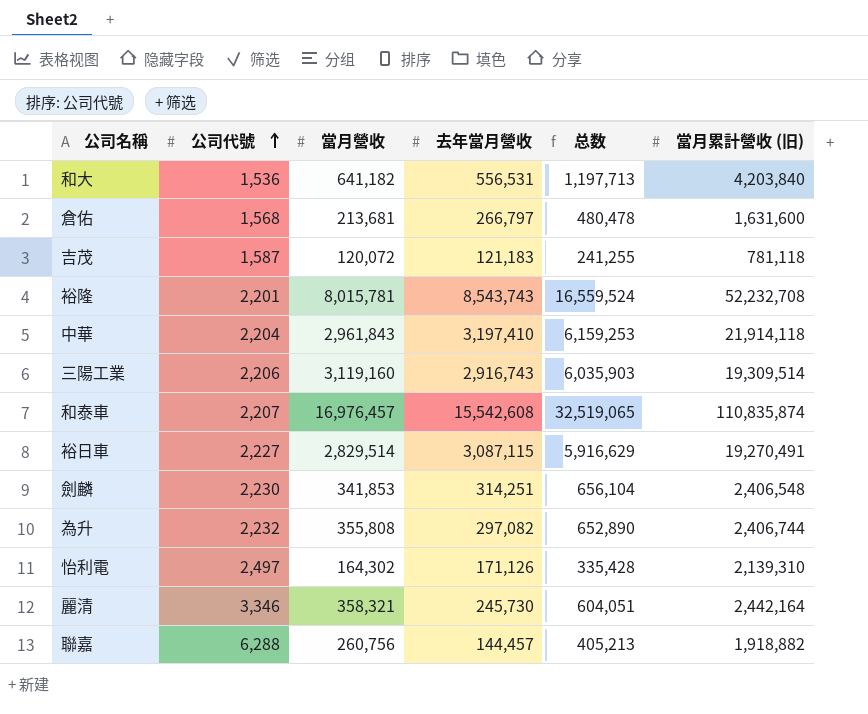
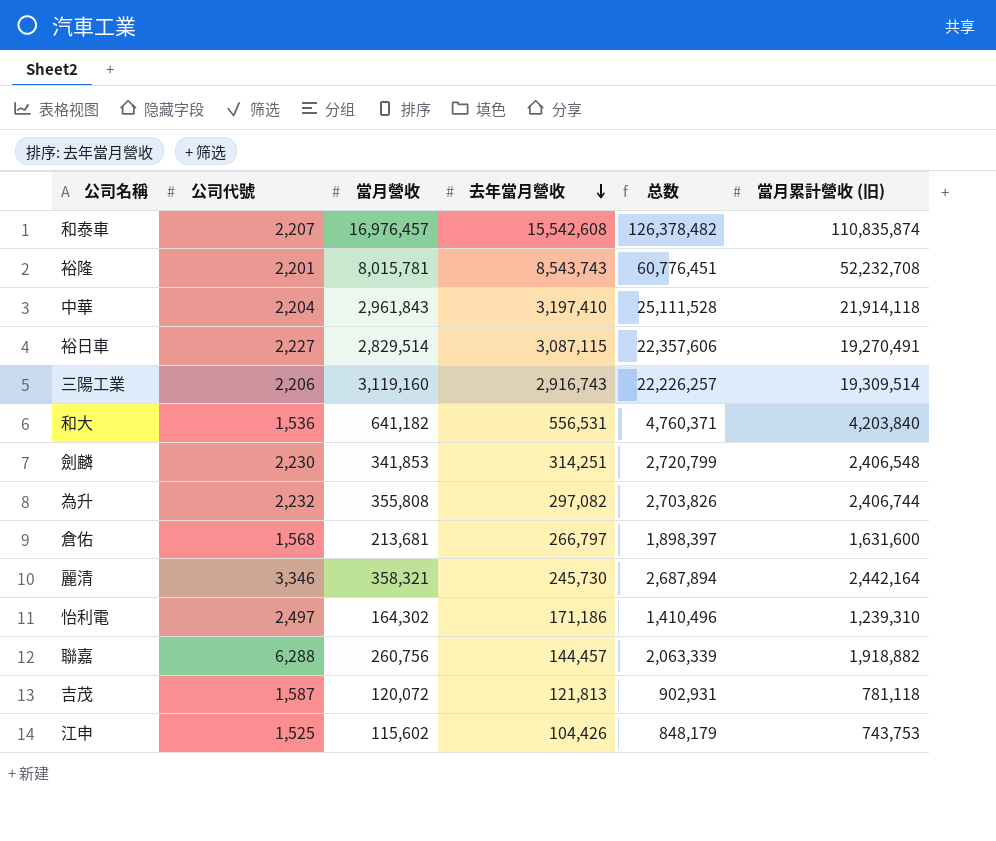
row order: 公司代號 ascending -> 去年當月營收 descending
column 总数 | formula: [當月營收] + [去年當月營收] -> [去年當月營收] + [當月累計營收 (旧)]
怡利電 | 去年當月營收: 171,126 -> 171,186
怡利電 | 當月累計營收 (旧): 2,139,310 -> 1,239,310
吉茂 | 去年當月營收: 121,183 -> 121,813
row 江申: none -> 1,525 | 115,602 | 104,426 | 848,179 | 743,753

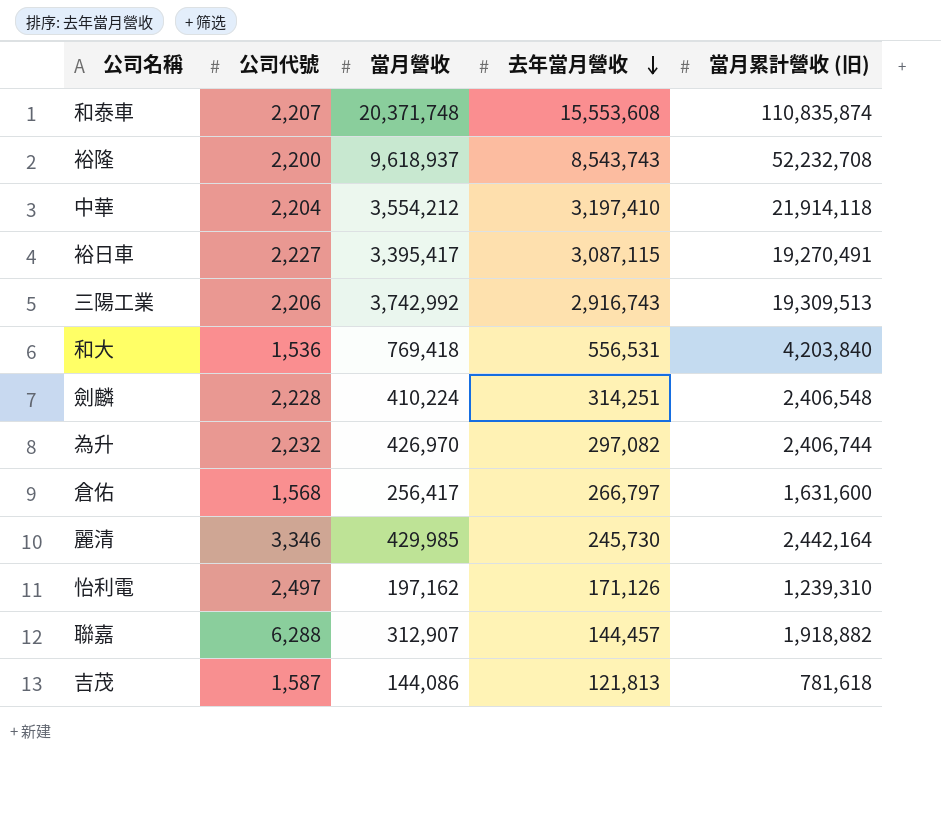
column 总数 | formula: [去年當月營收] + [當月累計營收 (旧)] -> none
row 江申: 1,525 | 115,602 | 104,426 | 848,179 | 743,753 -> none
和泰車 | 當月營收: 16,976,457 -> 20,371,748
和泰車 | 去年當月營收: 15,542,608 -> 15,553,608
裕隆 | 公司代號: 2,201 -> 2,200
裕隆 | 當月營收: 8,015,781 -> 9,618,937
中華 | 當月營收: 2,961,843 -> 3,554,212
裕日車 | 當月營收: 2,829,514 -> 3,395,417
三陽工業 | 當月營收: 3,119,160 -> 3,742,992
三陽工業 | 當月累計營收 (旧): 19,309,514 -> 19,309,513
和大 | 當月營收: 641,182 -> 769,418
劍麟 | 公司代號: 2,230 -> 2,228
劍麟 | 當月營收: 341,853 -> 410,224
為升 | 當月營收: 355,808 -> 426,970
倉佑 | 當月營收: 213,681 -> 256,417
麗清 | 當月營收: 358,321 -> 429,985
怡利電 | 當月營收: 164,302 -> 197,162
怡利電 | 去年當月營收: 171,186 -> 171,126
聯嘉 | 當月營收: 260,756 -> 312,907
吉茂 | 當月營收: 120,072 -> 144,086
吉茂 | 當月累計營收 (旧): 781,118 -> 781,618

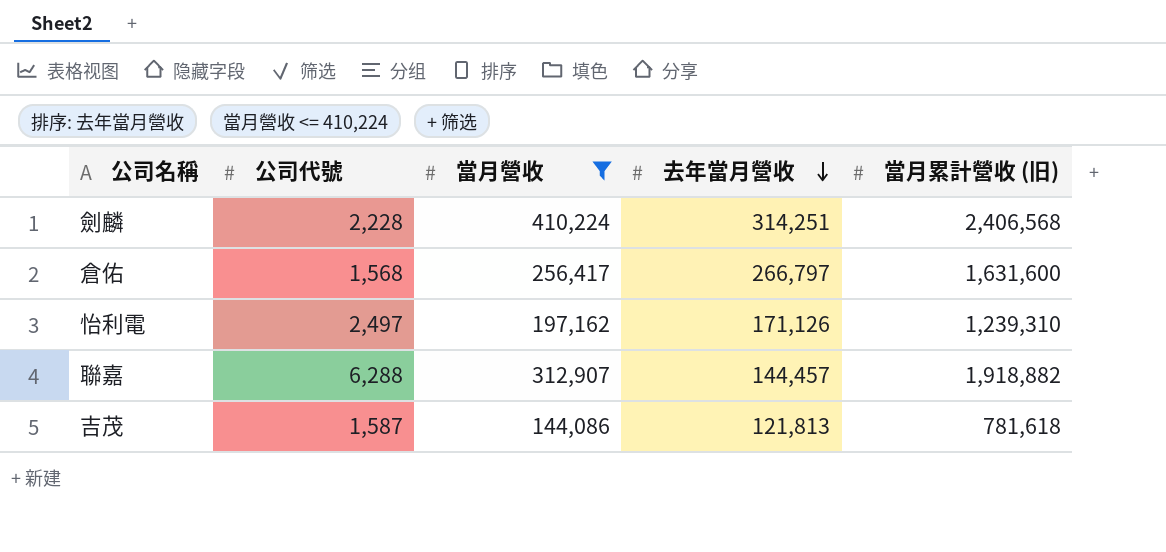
filter: none -> 當月營收 <= 410,224
劍麟 | 當月累計營收 (旧): 2,406,548 -> 2,406,568

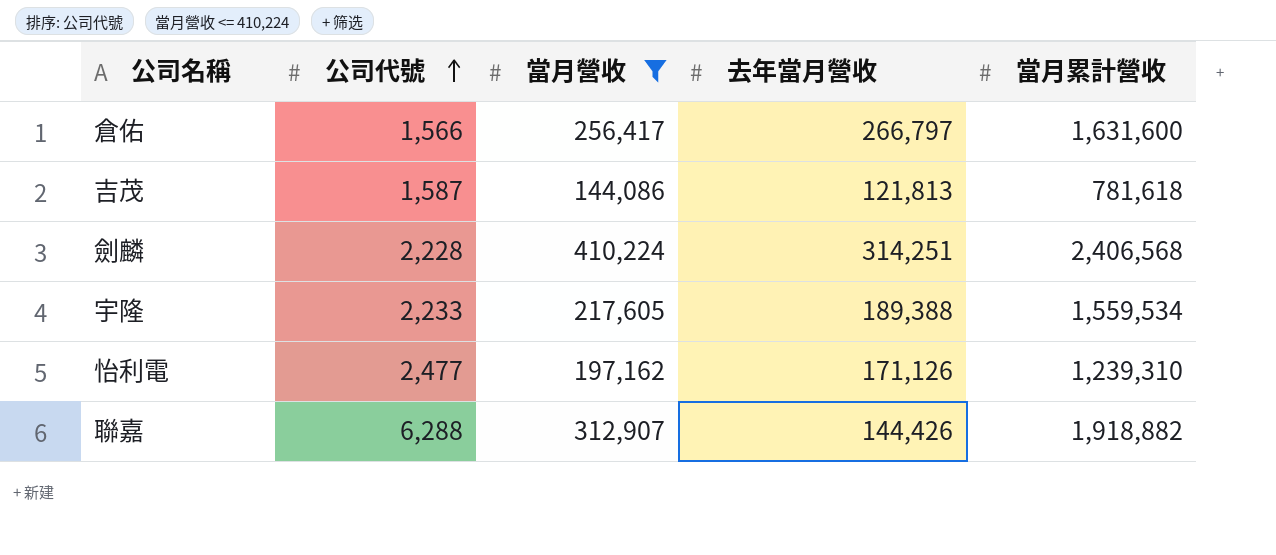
row order: 去年當月營收 descending -> 公司代號 ascending
column name: 當月累計營收 (旧) -> 當月累計營收
倉佑 | 公司代號: 1,568 -> 1,566
row 宇隆: none -> 2,233 | 217,605 | 189,388 | 1,559,534
怡利電 | 公司代號: 2,497 -> 2,477
聯嘉 | 去年當月營收: 144,457 -> 144,426

